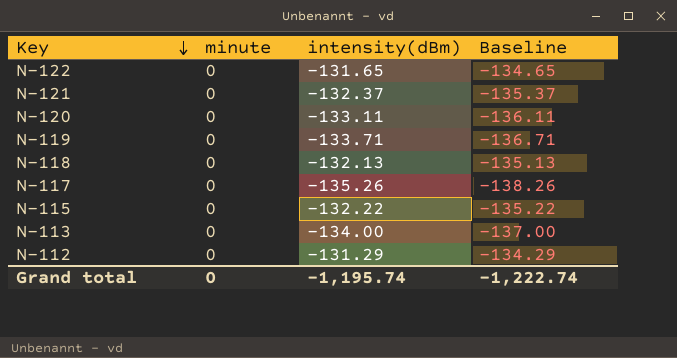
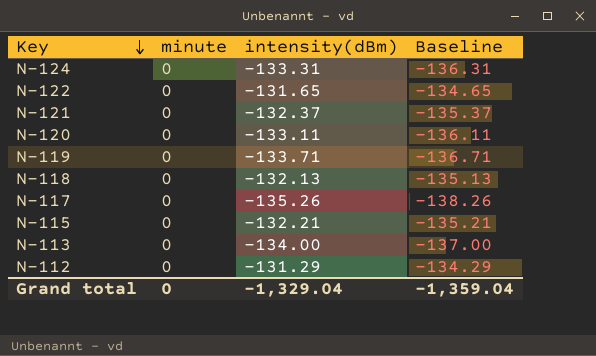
row N-124: none -> 0 | -133.31 | -136.31
N-115 | intensity(dBm): -132.22 -> -132.21
N-115 | Baseline: -135.22 -> -135.21
Grand total | intensity(dBm): -1,195.74 -> -1,329.04
Grand total | Baseline: -1,222.74 -> -1,359.04

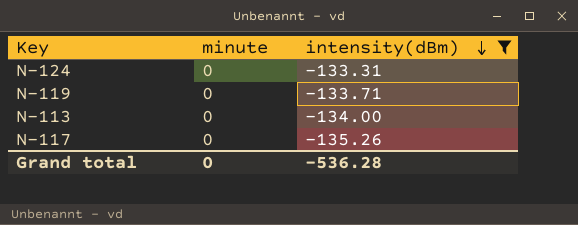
filter: none -> intensity(dBm) <= -133.31
row order: Key descending -> intensity(dBm) descending
column Baseline | formula: [intensity(dBm)] - 3 -> none
Grand total | intensity(dBm): -1,329.04 -> -536.28

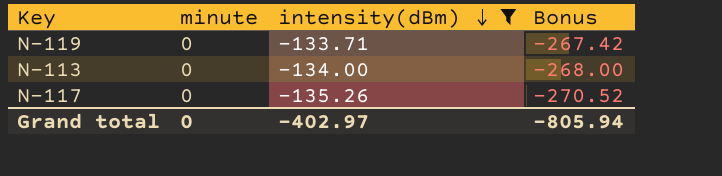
column Bonus | formula: none -> [intensity(dBm)] * 2
row N-124: 0 | -133.31 -> none
Grand total | intensity(dBm): -536.28 -> -402.97

